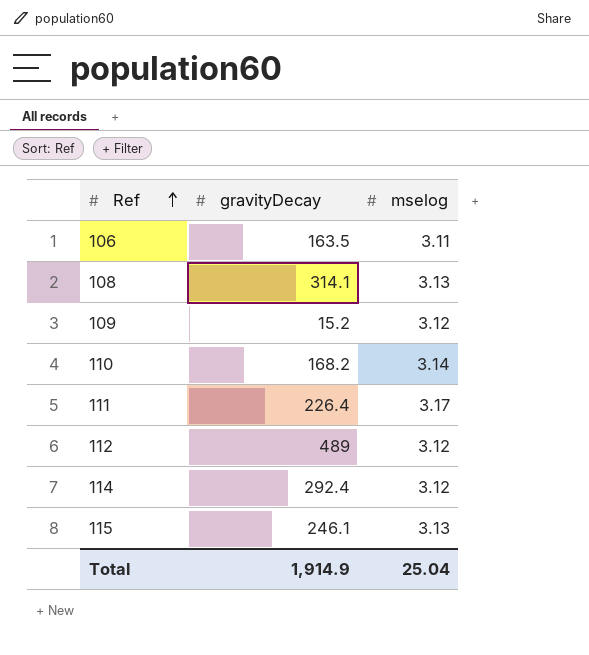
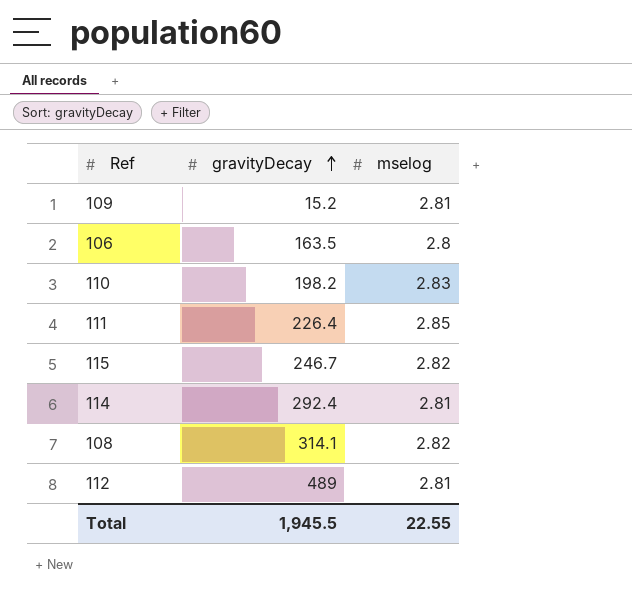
row order: Ref ascending -> gravityDecay ascending
109 | mselog: 3.12 -> 2.81
106 | mselog: 3.11 -> 2.8
110 | gravityDecay: 168.2 -> 198.2
110 | mselog: 3.14 -> 2.83
111 | mselog: 3.17 -> 2.85
115 | gravityDecay: 246.1 -> 246.7
115 | mselog: 3.13 -> 2.82
114 | mselog: 3.12 -> 2.81
108 | mselog: 3.13 -> 2.82
112 | mselog: 3.12 -> 2.81
Total | gravityDecay: 1,914.9 -> 1,945.5
Total | mselog: 25.04 -> 22.55

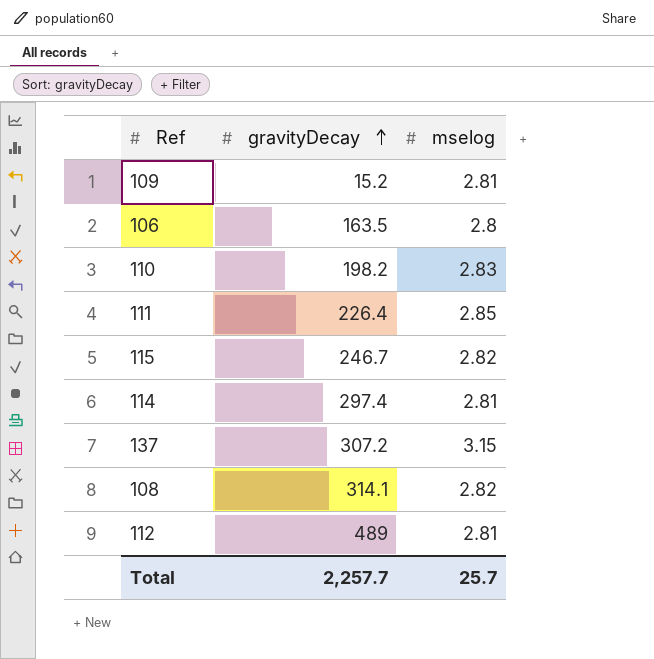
114 | gravityDecay: 292.4 -> 297.4
row 137: none -> 307.2 | 3.15
Total | gravityDecay: 1,945.5 -> 2,257.7
Total | mselog: 22.55 -> 25.7

